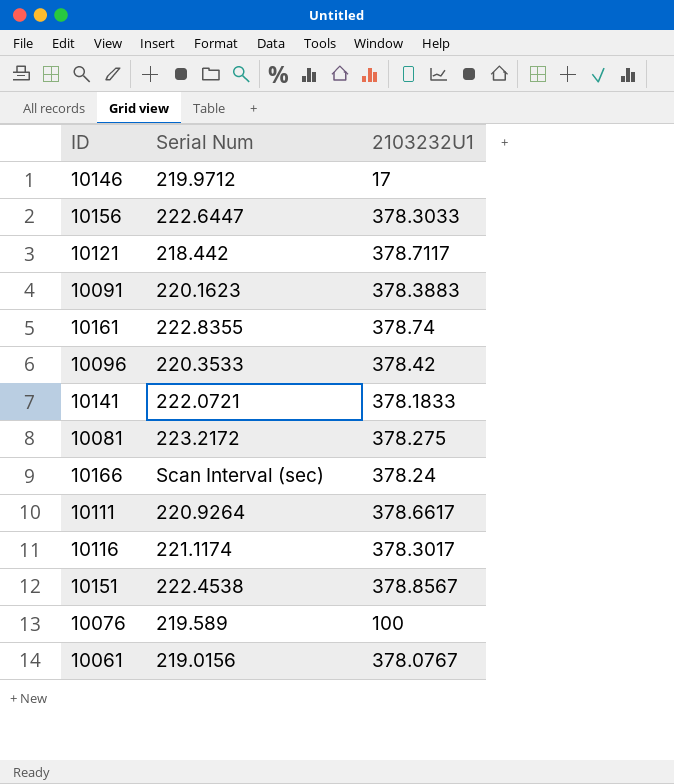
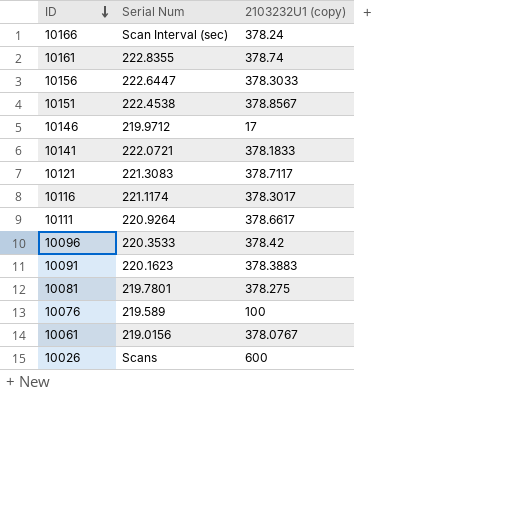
row order: none -> ID descending
column name: 2103232U1 -> 2103232U1 (copy)
10121 | Serial Num: 218.442 -> 221.3083
10081 | Serial Num: 223.2172 -> 219.7801
row 10026: none -> Scans | 600

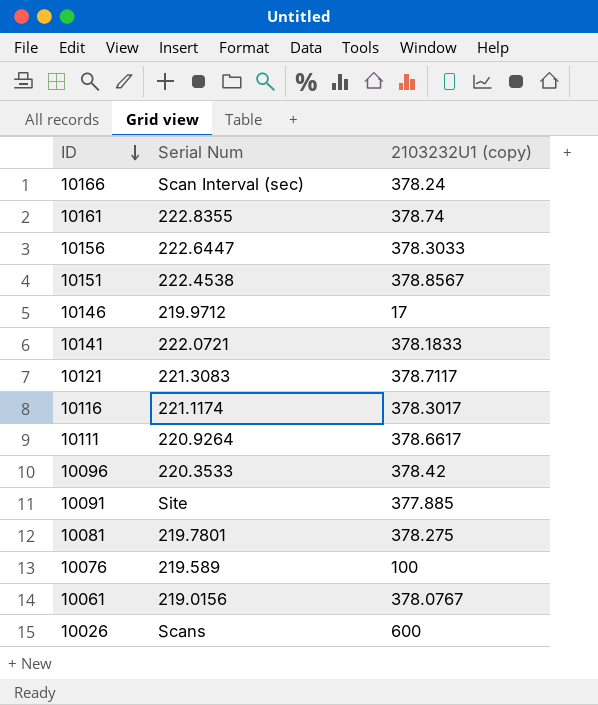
10091 | Serial Num: 220.1623 -> Site
10091 | 2103232U1 (copy): 378.3883 -> 377.885

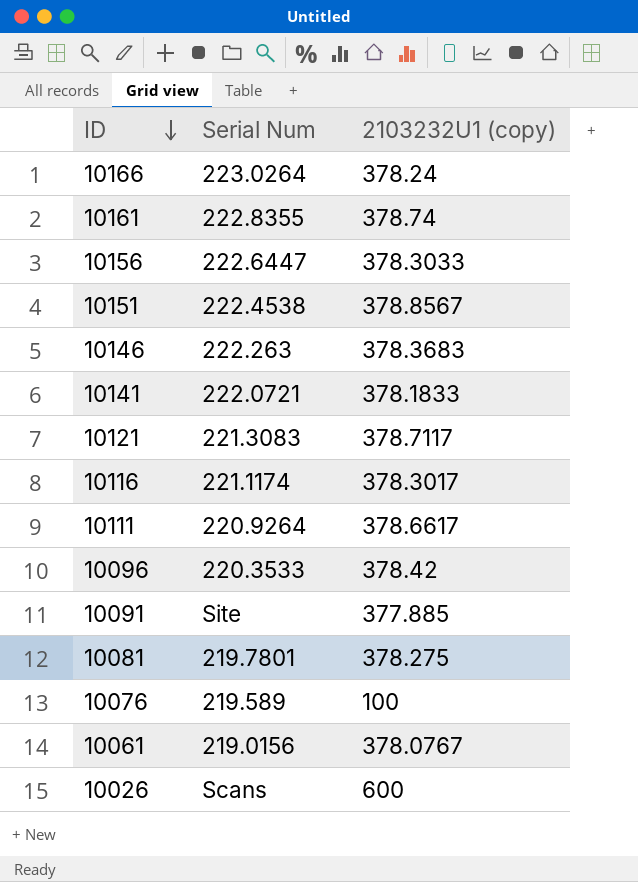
10166 | Serial Num: Scan Interval (sec) -> 223.0264
10146 | Serial Num: 219.9712 -> 222.263
10146 | 2103232U1 (copy): 17 -> 378.3683

